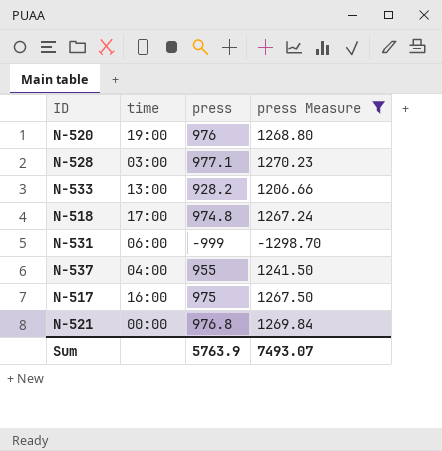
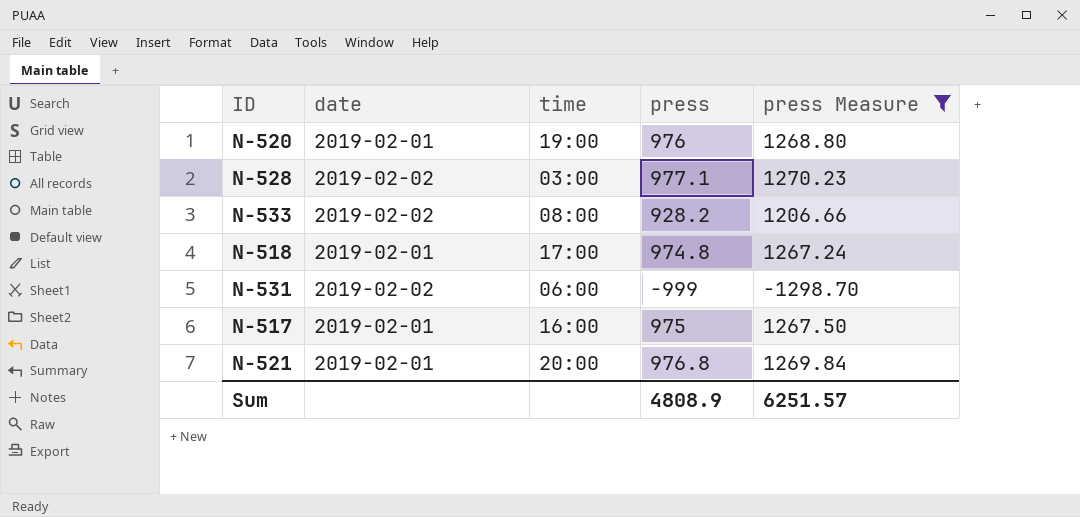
column date | position: none -> 2
row N-537: 04:00 | 955 | 1241.50 -> none
N-533 | time: 13:00 -> 08:00
N-521 | time: 00:00 -> 20:00
Sum | press: 5763.9 -> 4808.9
Sum | press Measure: 7493.07 -> 6251.57

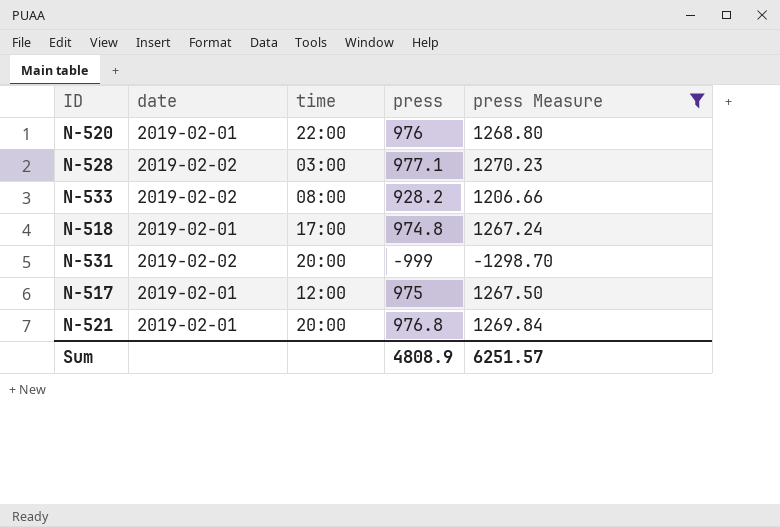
N-520 | time: 19:00 -> 22:00
N-531 | time: 06:00 -> 20:00
N-517 | time: 16:00 -> 12:00

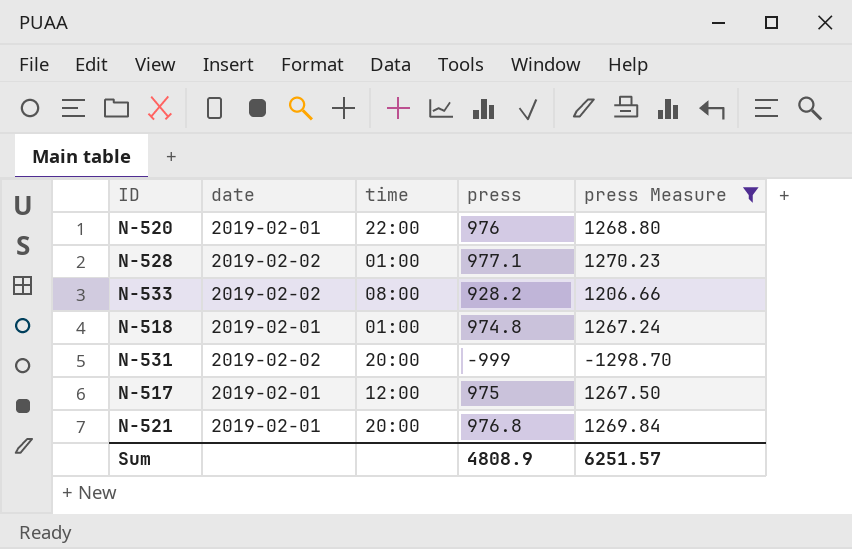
N-528 | time: 03:00 -> 01:00
N-518 | time: 17:00 -> 01:00

